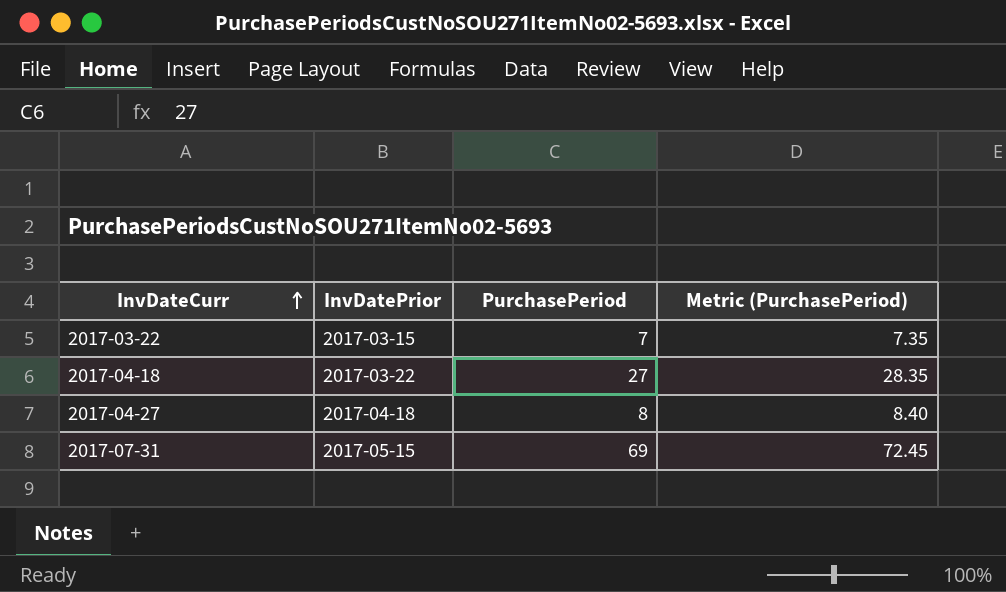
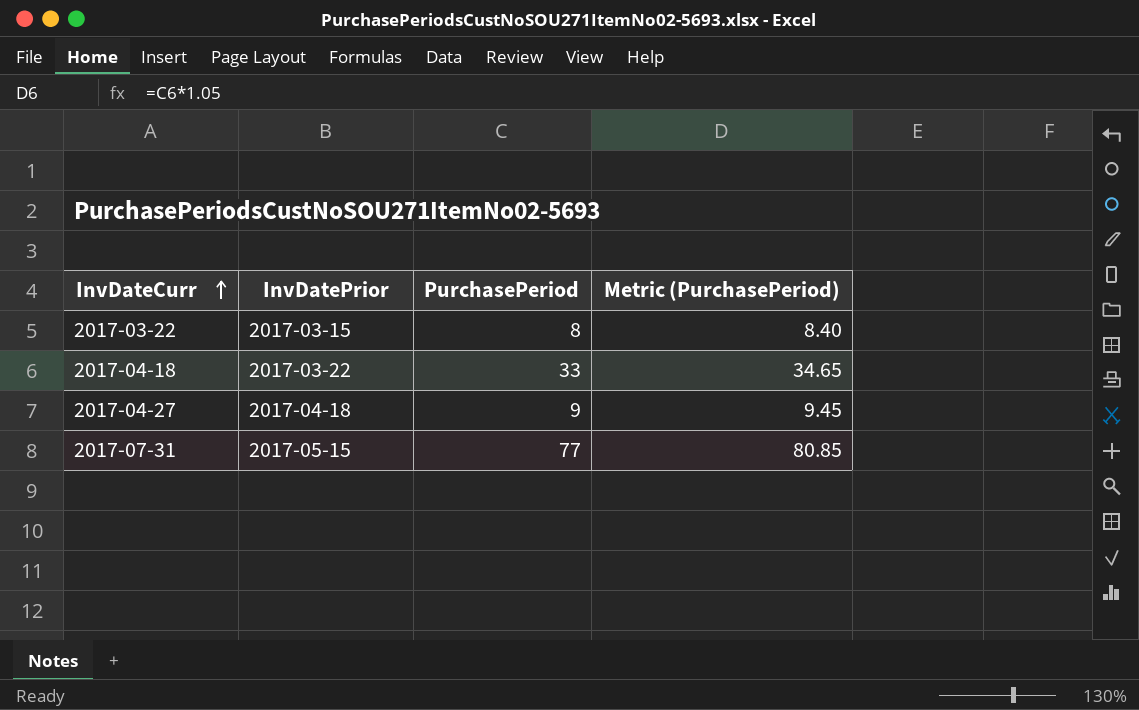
2017-03-22 | PurchasePeriod: 7 -> 8
2017-03-22 | Metric (PurchasePeriod): 7.35 -> 8.40
2017-04-18 | PurchasePeriod: 27 -> 33
2017-04-18 | Metric (PurchasePeriod): 28.35 -> 34.65
2017-04-27 | PurchasePeriod: 8 -> 9
2017-04-27 | Metric (PurchasePeriod): 8.40 -> 9.45
2017-07-31 | PurchasePeriod: 69 -> 77
2017-07-31 | Metric (PurchasePeriod): 72.45 -> 80.85

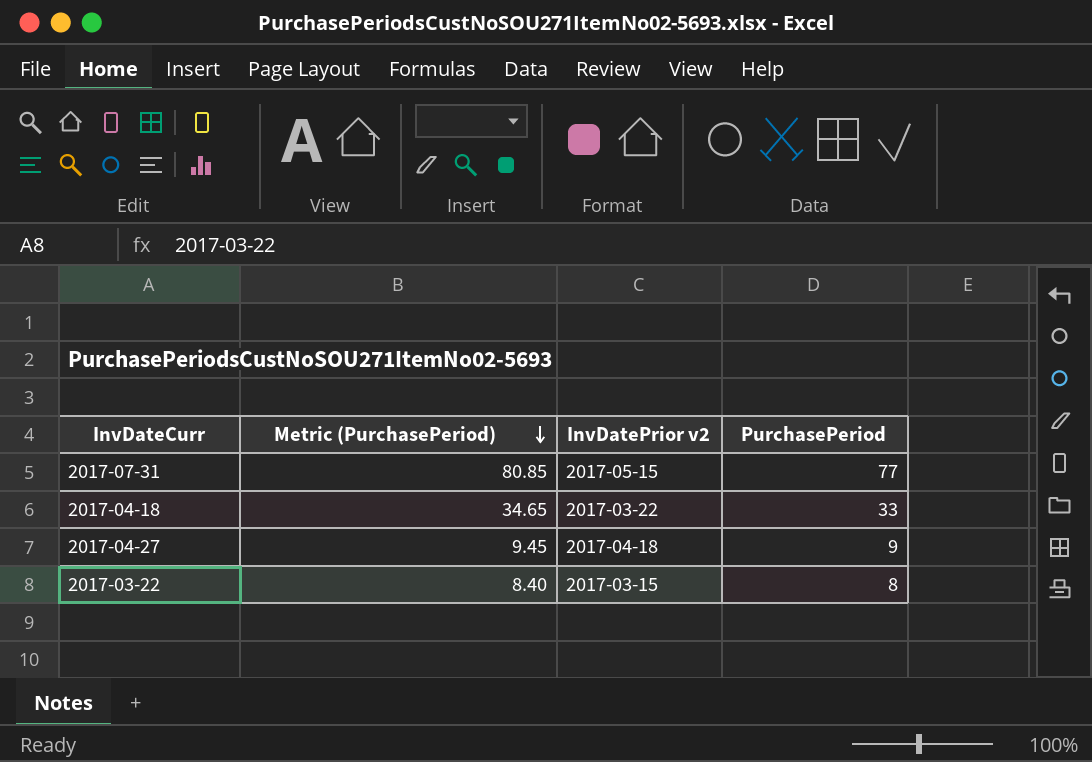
row order: InvDateCurr ascending -> Metric (PurchasePeriod) descending
column Metric (PurchasePeriod) | position: 4 -> 2
column name: InvDatePrior -> InvDatePrior v2

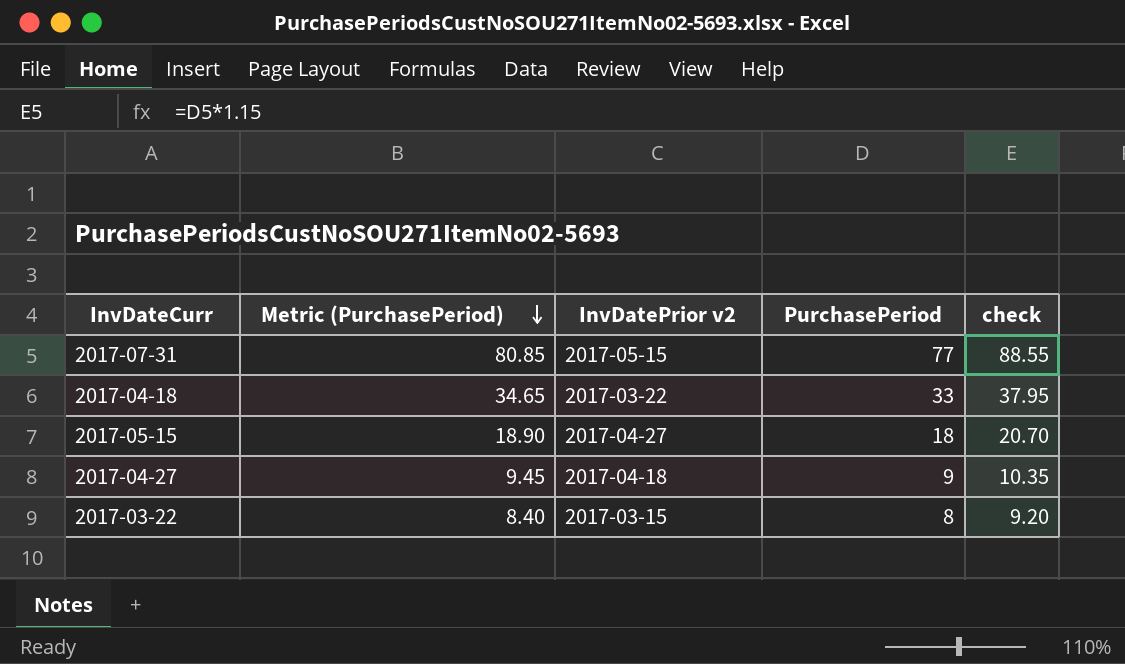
column check | formula: none -> [PurchasePeriod] * 1.15
row 2017-05-15: none -> 18.90 | 2017-04-27 | 18 | 20.70

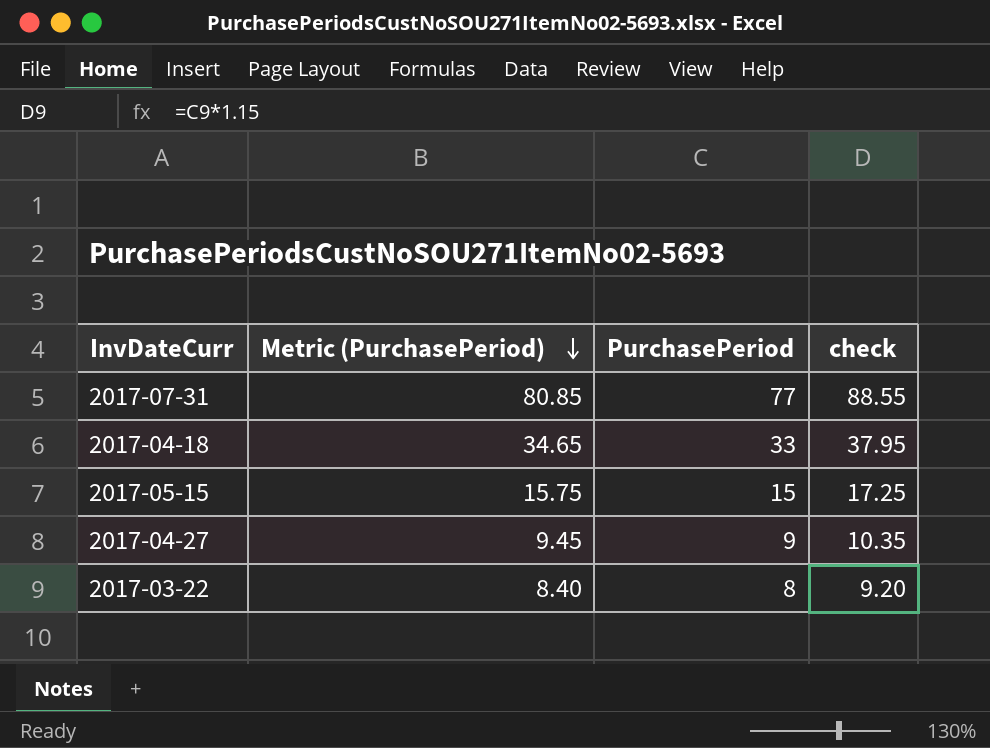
column InvDatePrior v2 | position: 3 -> none
2017-05-15 | Metric (PurchasePeriod): 18.90 -> 15.75
2017-05-15 | PurchasePeriod: 18 -> 15
2017-05-15 | check: 20.70 -> 17.25

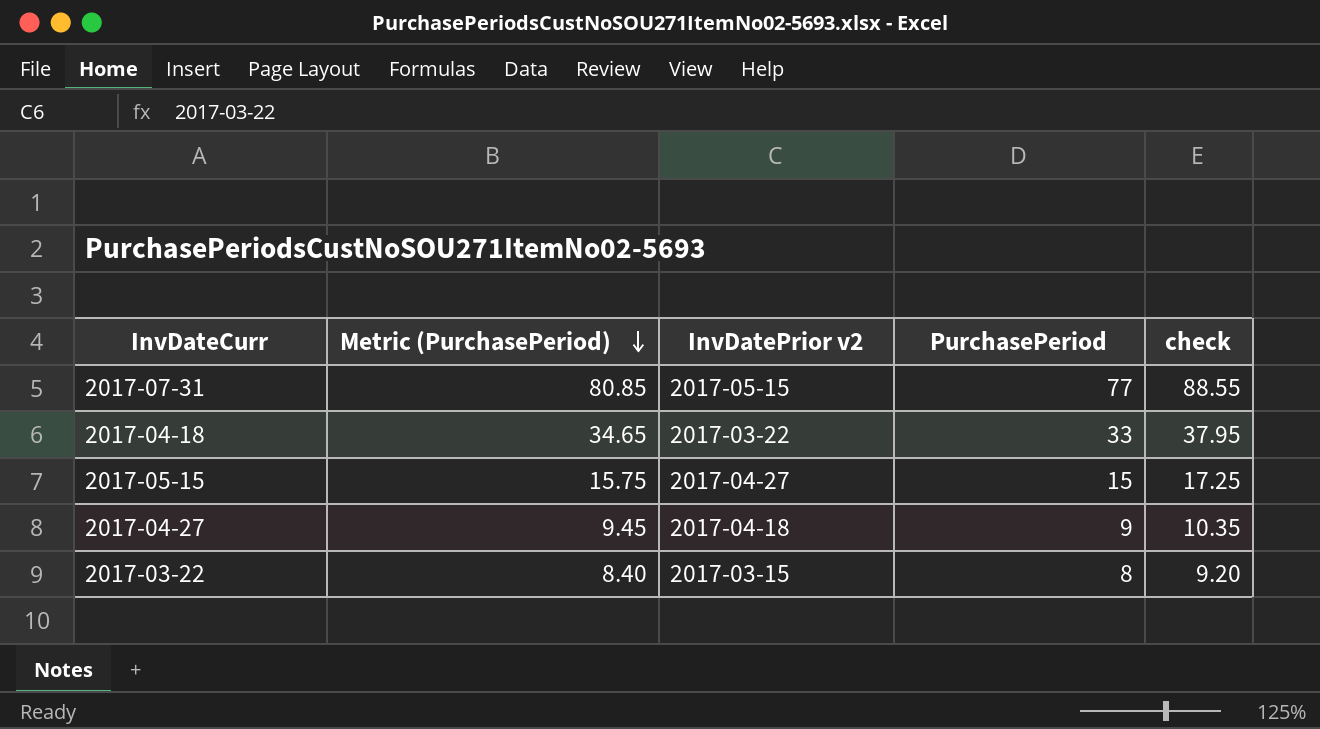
column InvDatePrior v2 | position: none -> 3

